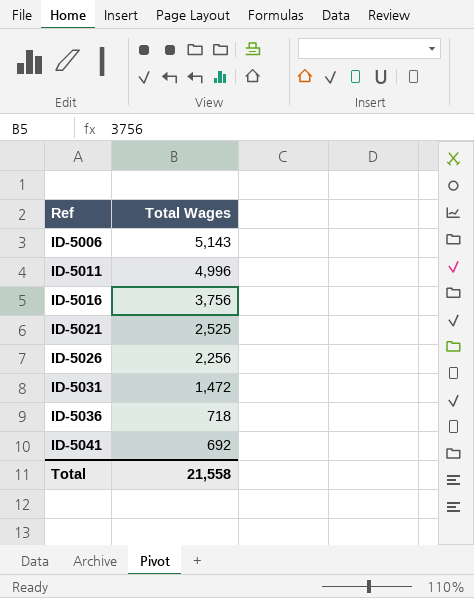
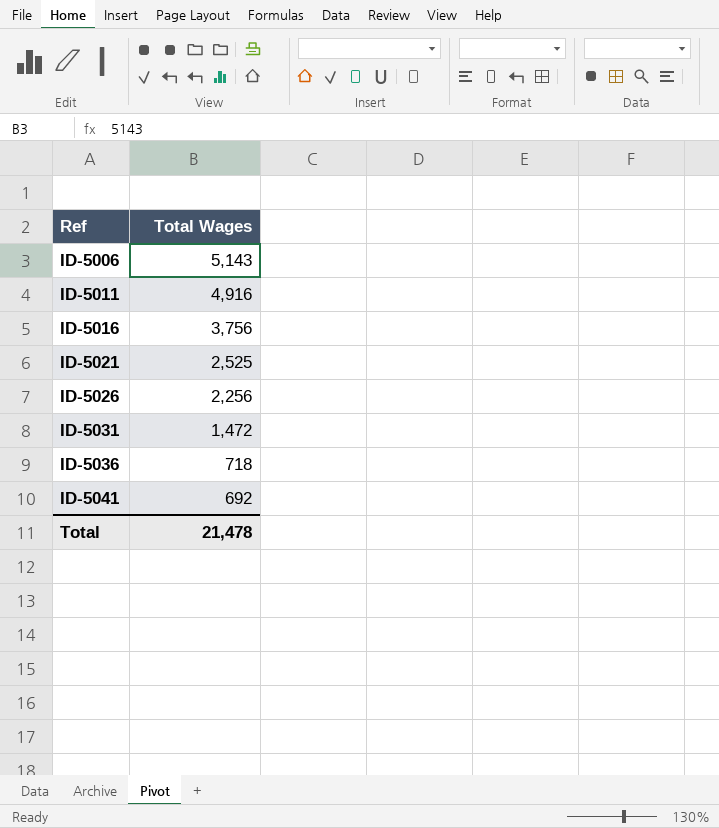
ID-5011 | Total Wages: 4,996 -> 4,916
Total | Total Wages: 21,558 -> 21,478

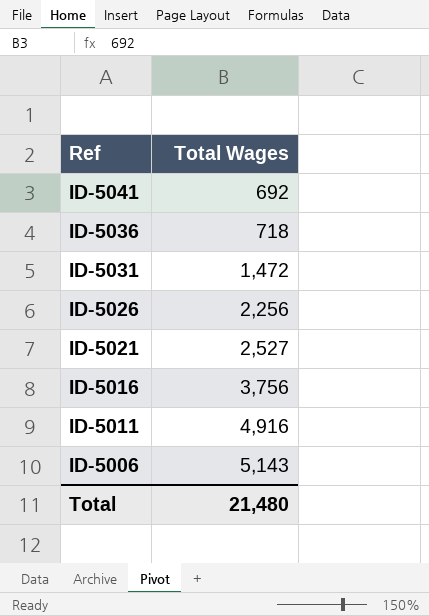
row order: Ref ascending -> Ref descending
ID-5021 | Total Wages: 2,525 -> 2,527
Total | Total Wages: 21,478 -> 21,480

